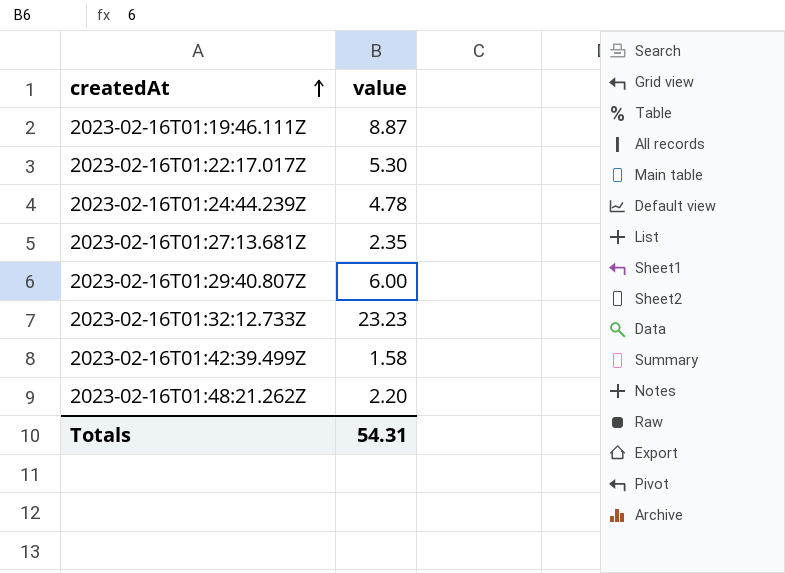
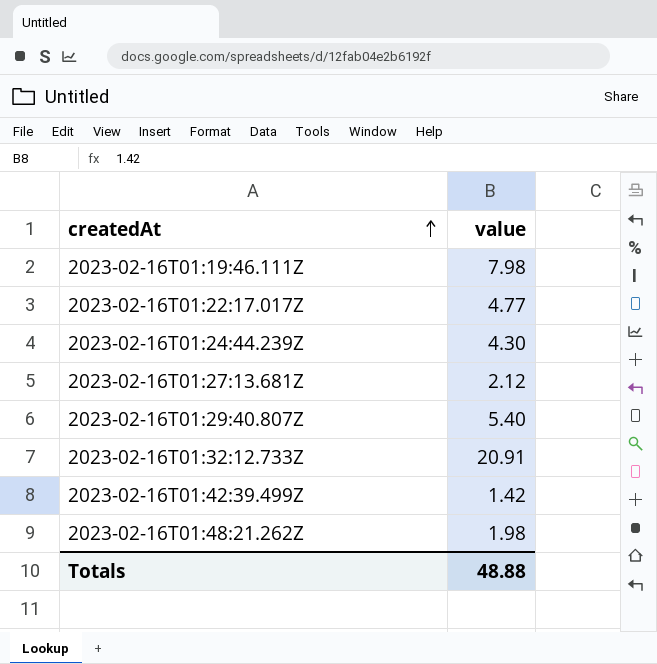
2023-02-16T01:19:46.111Z | value: 8.87 -> 7.98
2023-02-16T01:22:17.017Z | value: 5.30 -> 4.77
2023-02-16T01:24:44.239Z | value: 4.78 -> 4.30
2023-02-16T01:27:13.681Z | value: 2.35 -> 2.12
2023-02-16T01:29:40.807Z | value: 6.00 -> 5.40
2023-02-16T01:32:12.733Z | value: 23.23 -> 20.91
2023-02-16T01:42:39.499Z | value: 1.58 -> 1.42
2023-02-16T01:48:21.262Z | value: 2.20 -> 1.98
Totals | value: 54.31 -> 48.88

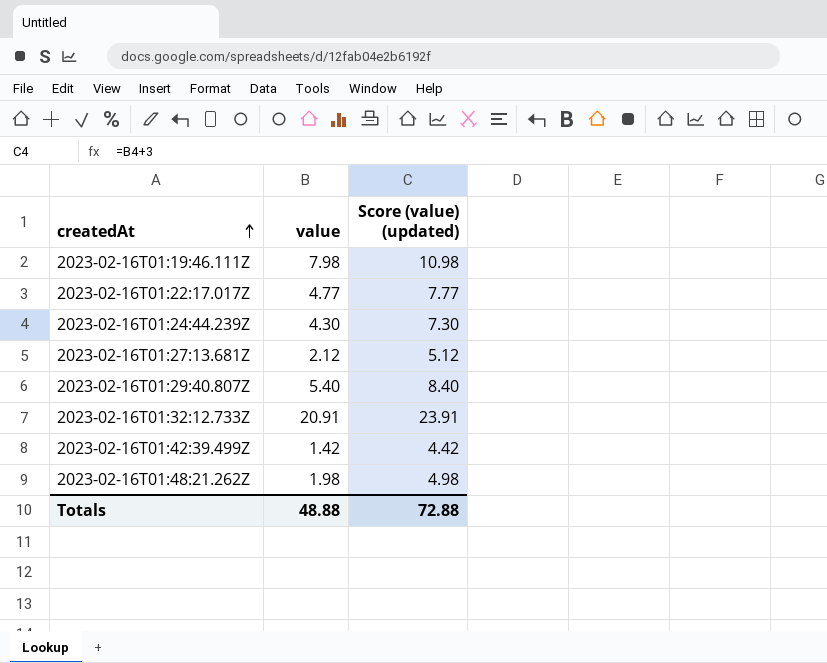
column Score (value) (updated) | formula: none -> [value] + 3

